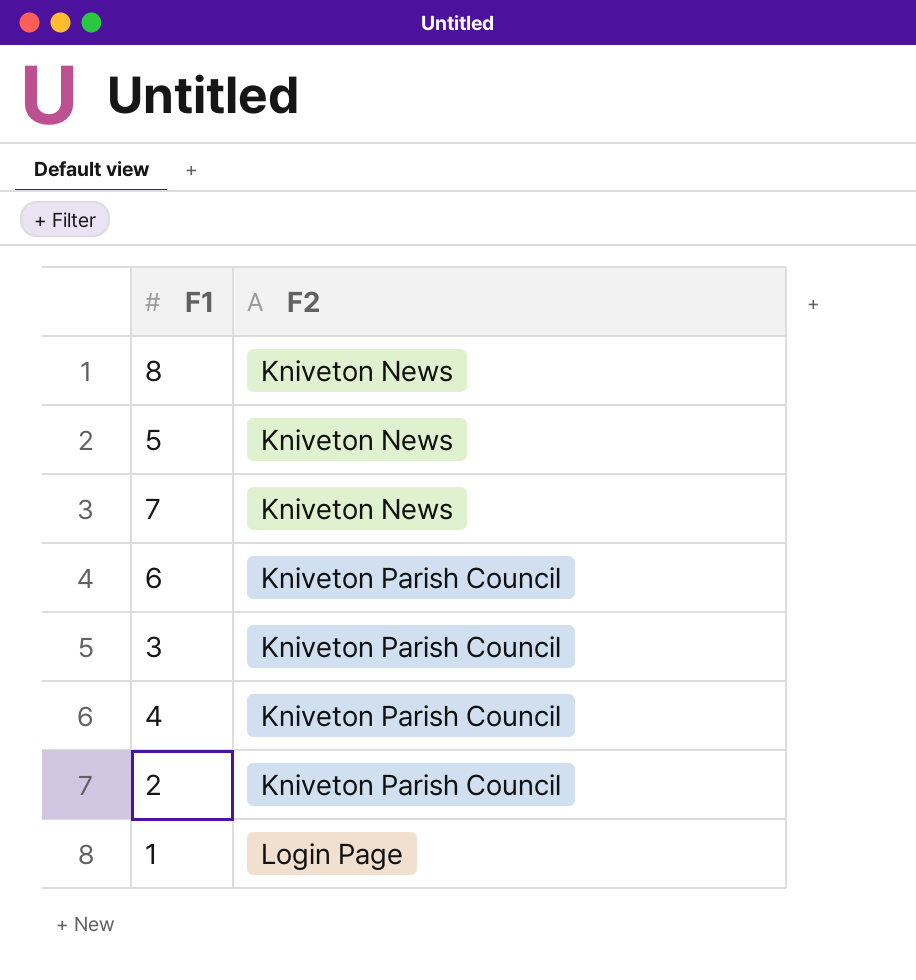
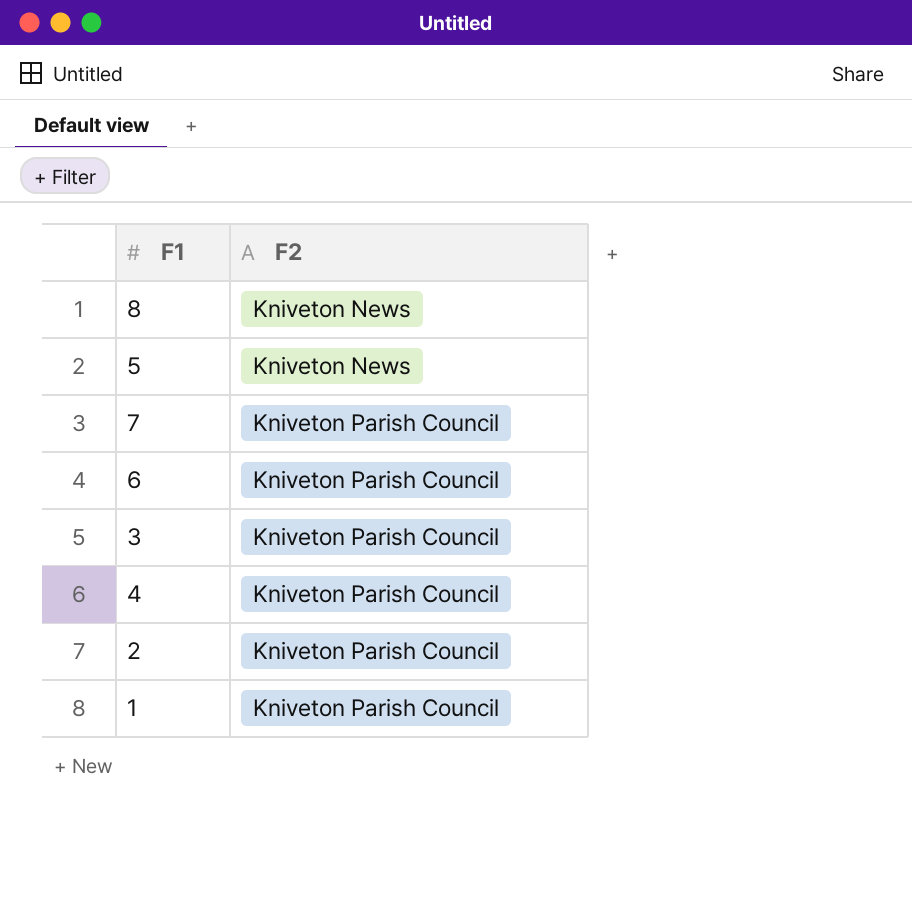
7 | F2: Kniveton News -> Kniveton Parish Council
1 | F2: Login Page -> Kniveton Parish Council

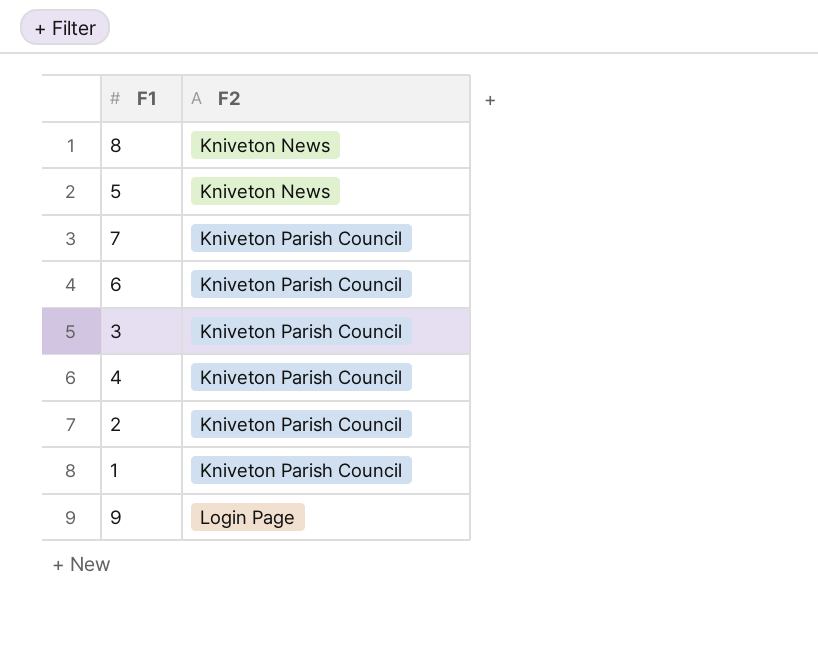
row 9: none -> Login Page

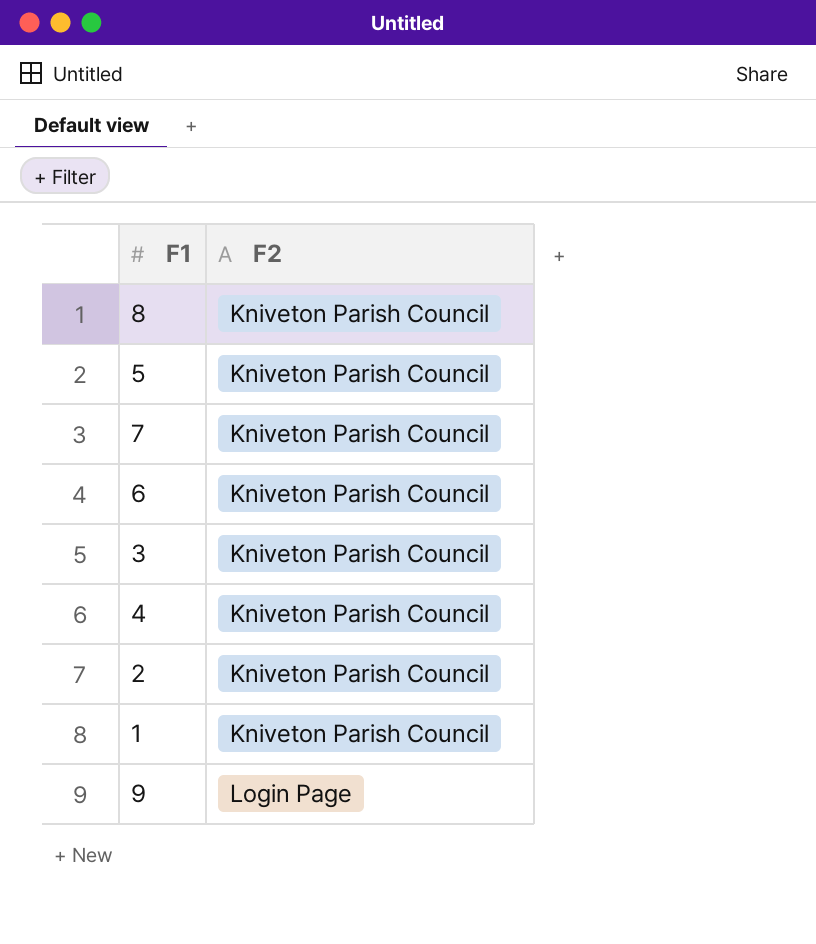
8 | F2: Kniveton News -> Kniveton Parish Council
5 | F2: Kniveton News -> Kniveton Parish Council

